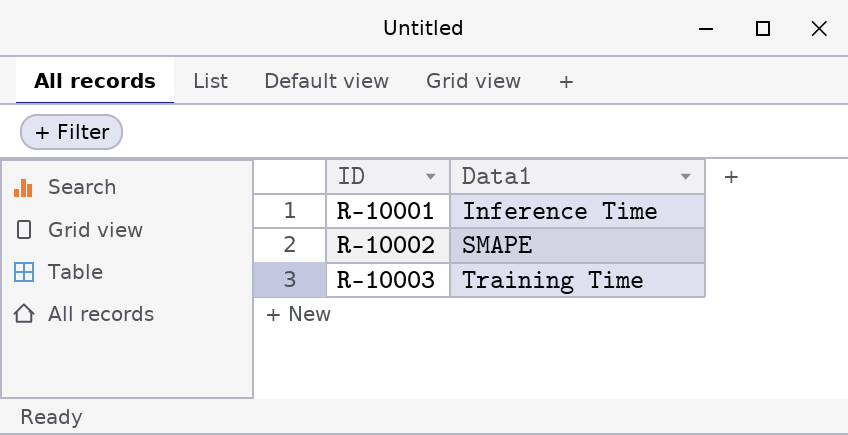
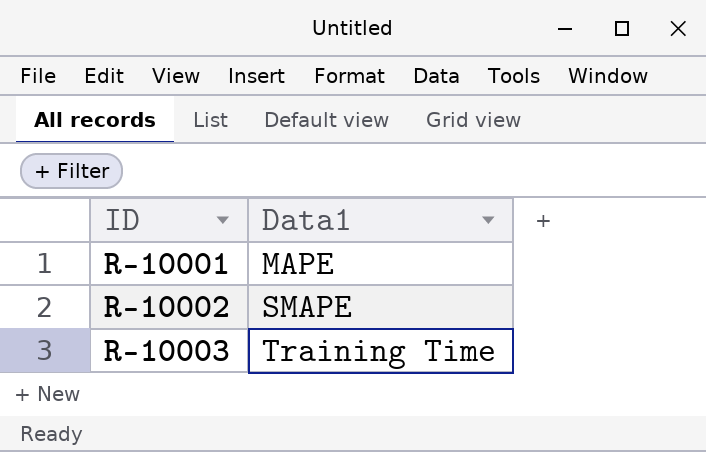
R-10001 | Data1: Inference Time -> MAPE

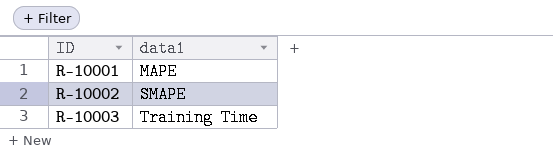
column name: Data1 -> data1

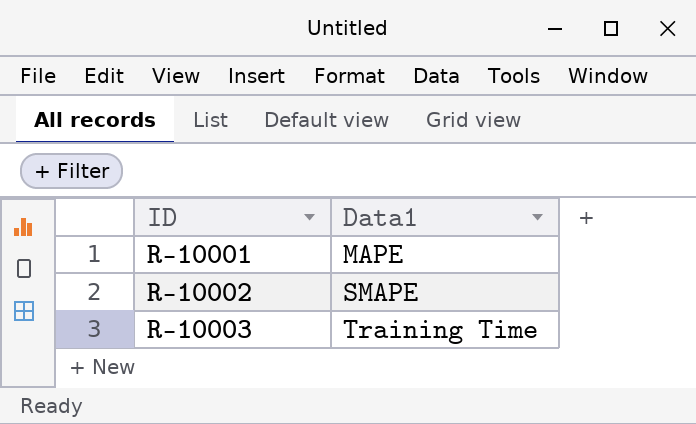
column name: data1 -> Data1

